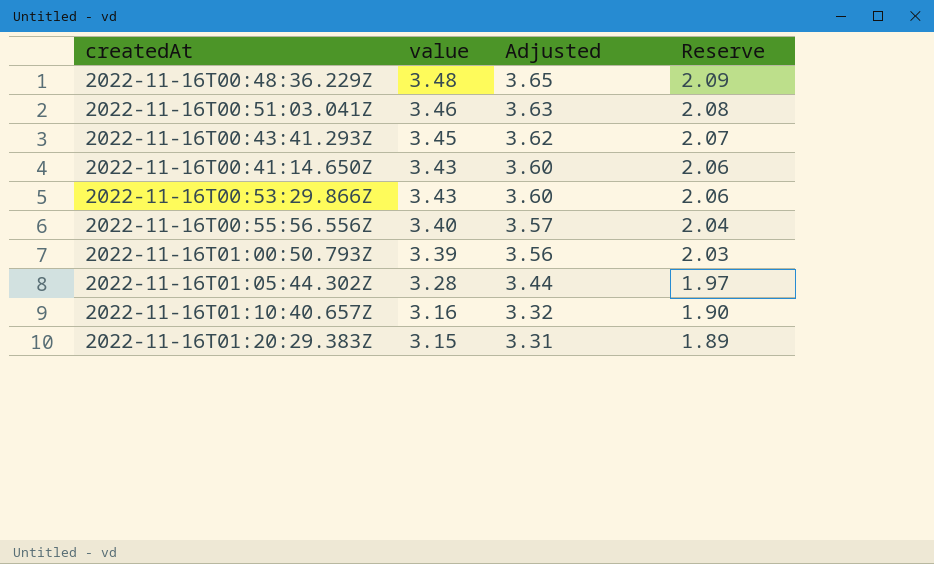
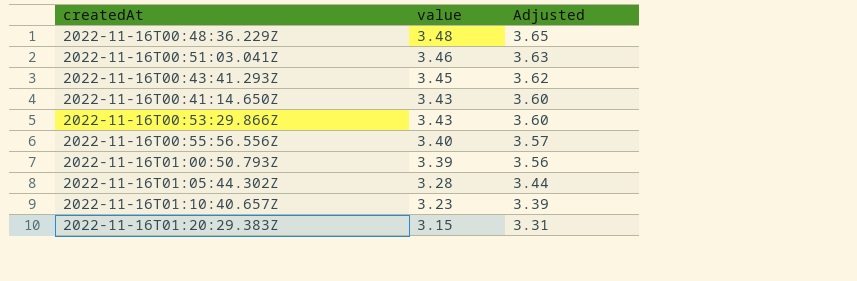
column Reserve | formula: [value] * 0.6 -> none
2022-11-16T01:10:40.657Z | value: 3.16 -> 3.23
2022-11-16T01:10:40.657Z | Adjusted: 3.32 -> 3.39

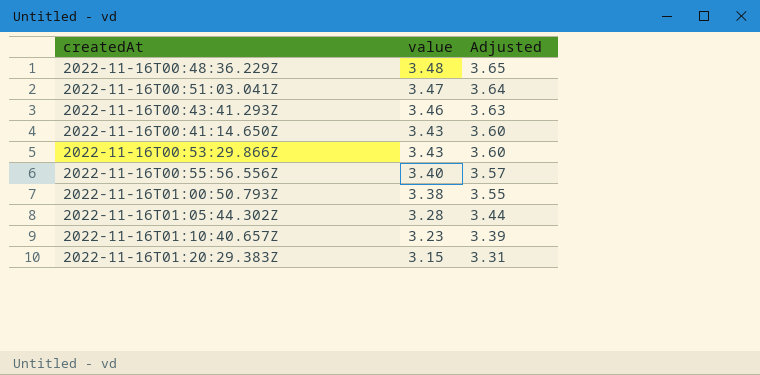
2022-11-16T00:51:03.041Z | value: 3.46 -> 3.47
2022-11-16T00:51:03.041Z | Adjusted: 3.63 -> 3.64
2022-11-16T00:43:41.293Z | value: 3.45 -> 3.46
2022-11-16T00:43:41.293Z | Adjusted: 3.62 -> 3.63
2022-11-16T01:00:50.793Z | value: 3.39 -> 3.38
2022-11-16T01:00:50.793Z | Adjusted: 3.56 -> 3.55

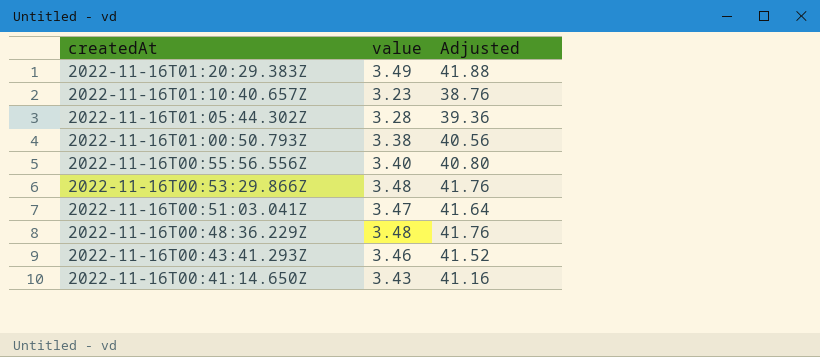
row order: value descending -> createdAt descending
column Adjusted | formula: [value] * 1.05 -> [value] * 12
2022-11-16T01:20:29.383Z | value: 3.15 -> 3.49
2022-11-16T00:53:29.866Z | value: 3.43 -> 3.48

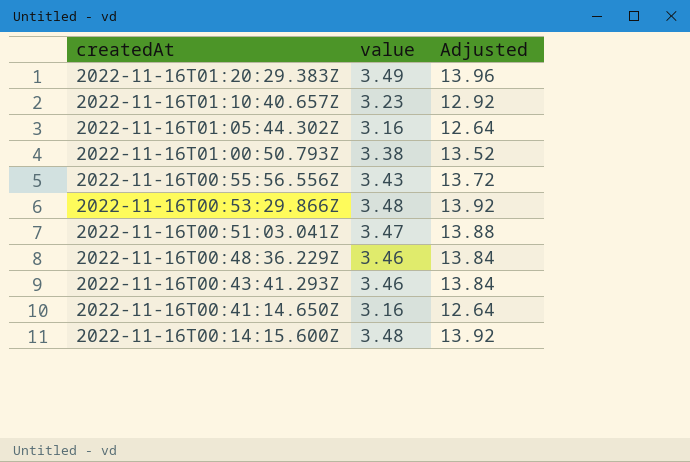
column Adjusted | formula: [value] * 12 -> [value] * 4
2022-11-16T01:05:44.302Z | value: 3.28 -> 3.16
2022-11-16T00:55:56.556Z | value: 3.40 -> 3.43
2022-11-16T00:48:36.229Z | value: 3.48 -> 3.46
2022-11-16T00:41:14.650Z | value: 3.43 -> 3.16
row 2022-11-16T00:14:15.600Z: none -> 3.48 | 13.92

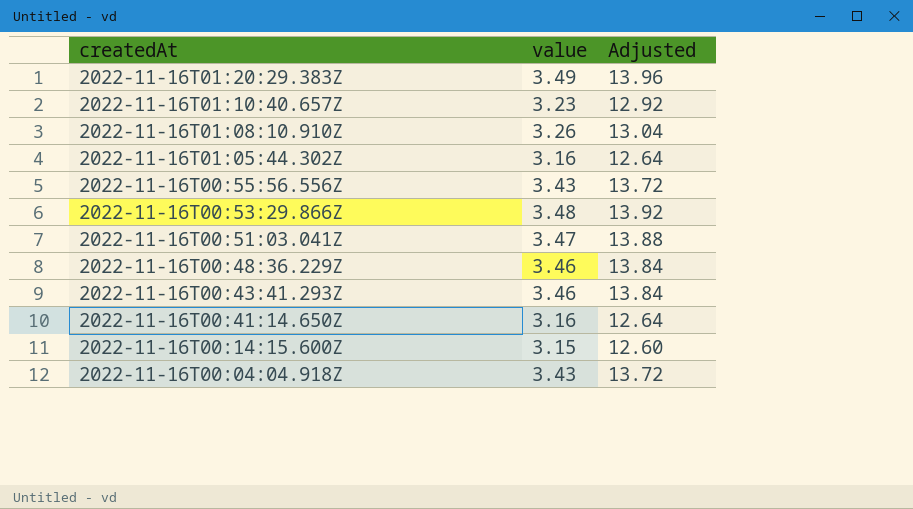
row 2022-11-16T01:00:50.793Z: 3.38 | 13.52 -> none
row 2022-11-16T01:08:10.910Z: none -> 3.26 | 13.04
2022-11-16T00:14:15.600Z | value: 3.48 -> 3.15
2022-11-16T00:14:15.600Z | Adjusted: 13.92 -> 12.60
row 2022-11-16T00:04:04.918Z: none -> 3.43 | 13.72

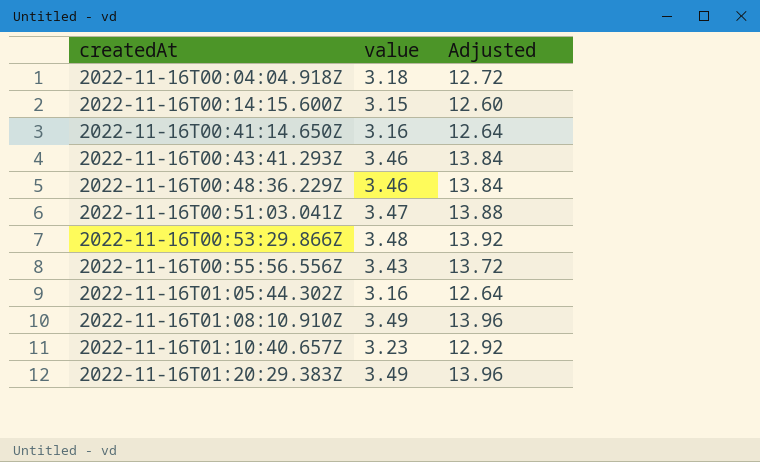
row order: createdAt descending -> createdAt ascending
2022-11-16T00:04:04.918Z | value: 3.43 -> 3.18
2022-11-16T00:04:04.918Z | Adjusted: 13.72 -> 12.72
2022-11-16T01:08:10.910Z | value: 3.26 -> 3.49
2022-11-16T01:08:10.910Z | Adjusted: 13.04 -> 13.96

